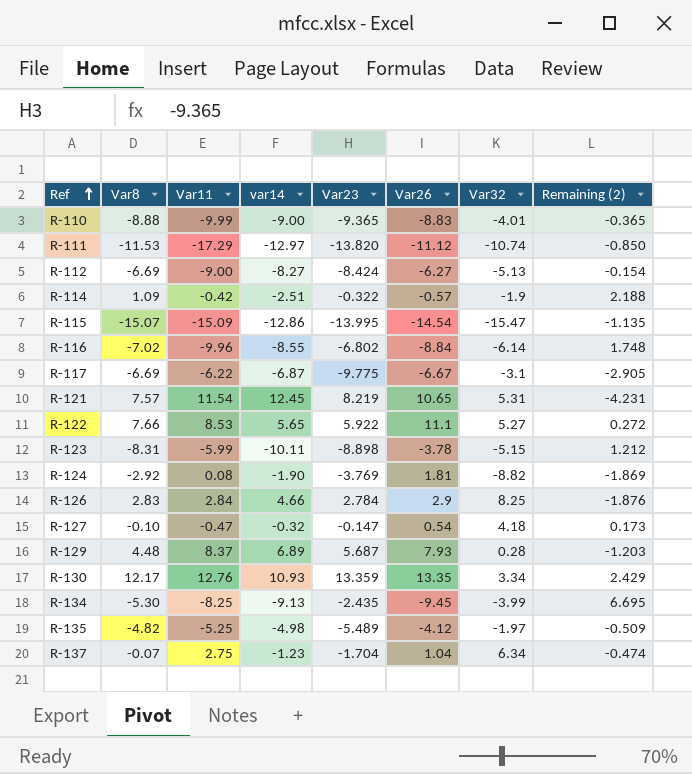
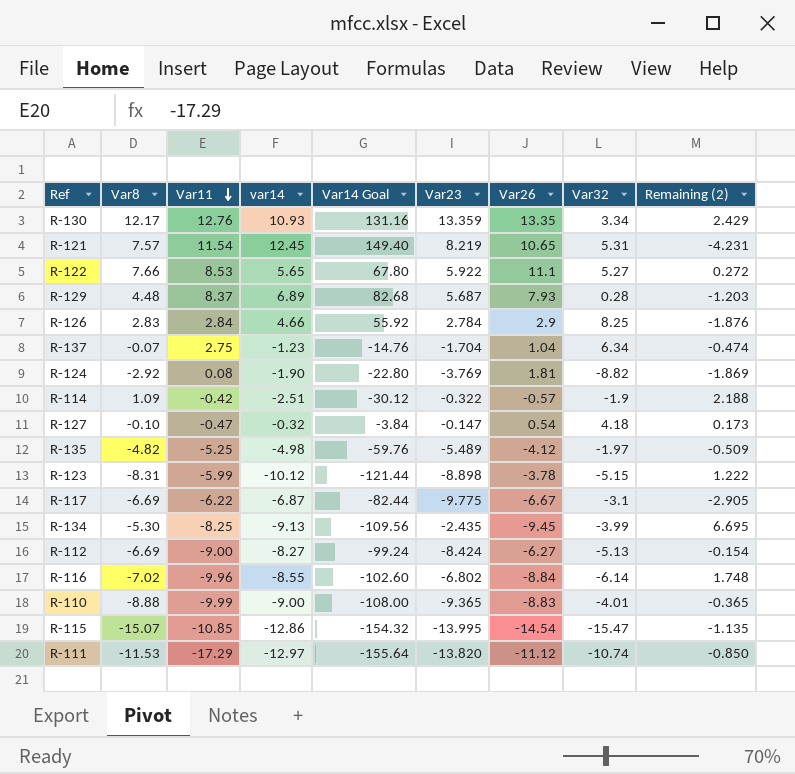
row order: Ref ascending -> Var11 descending
column Var14 Goal | formula: none -> [var14] * 12
R-123 | var14: -10.11 -> -10.12
R-123 | Remaining (2): 1.212 -> 1.222
R-115 | Var11: -15.09 -> -10.85

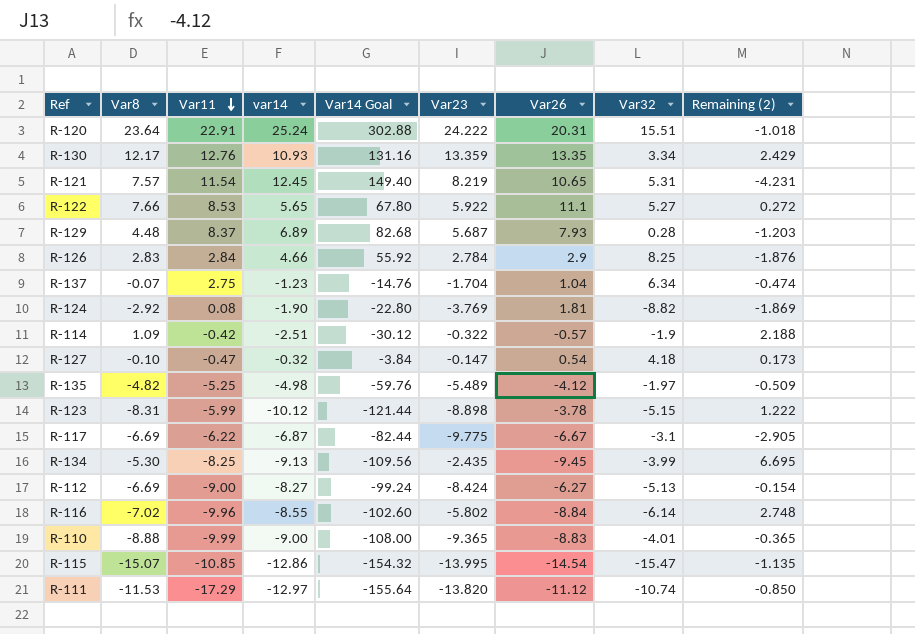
row R-120: none -> 23.64 | 22.91 | 25.24 | 302.88 | 24.222 | 20.31 | 15.51 | -1.018
R-116 | Var23: -6.802 -> -5.802
R-116 | Remaining (2): 1.748 -> 2.748

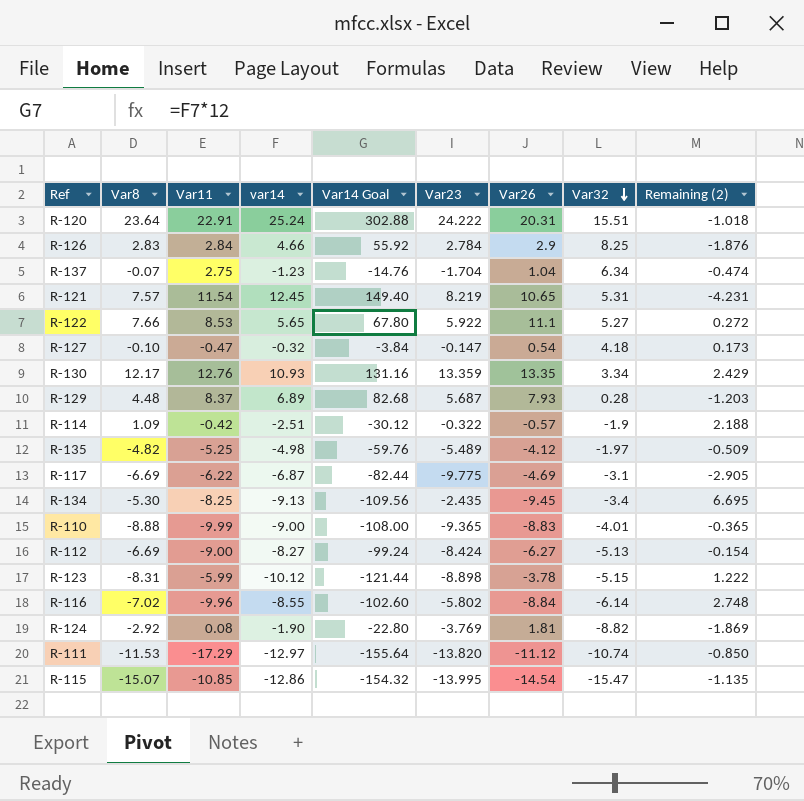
row order: Var11 descending -> Var32 descending
R-117 | Var26: -6.67 -> -4.69
R-134 | Var32: -3.99 -> -3.4

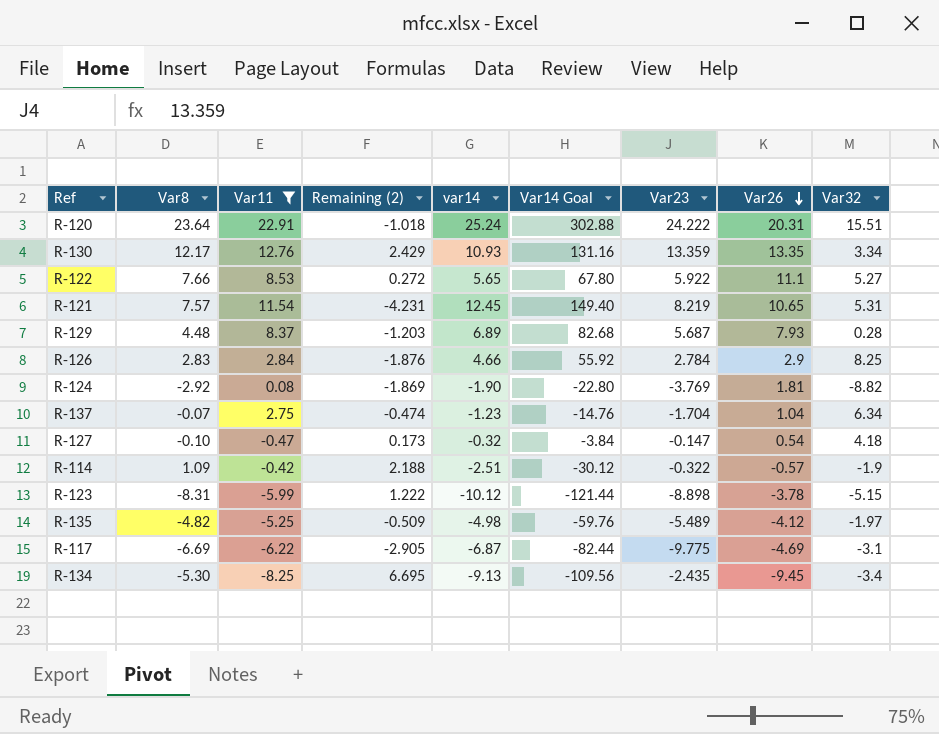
filter: none -> Var11 >= -8.25
row order: Var32 descending -> Var26 descending
column Remaining (2) | position: 9 -> 4

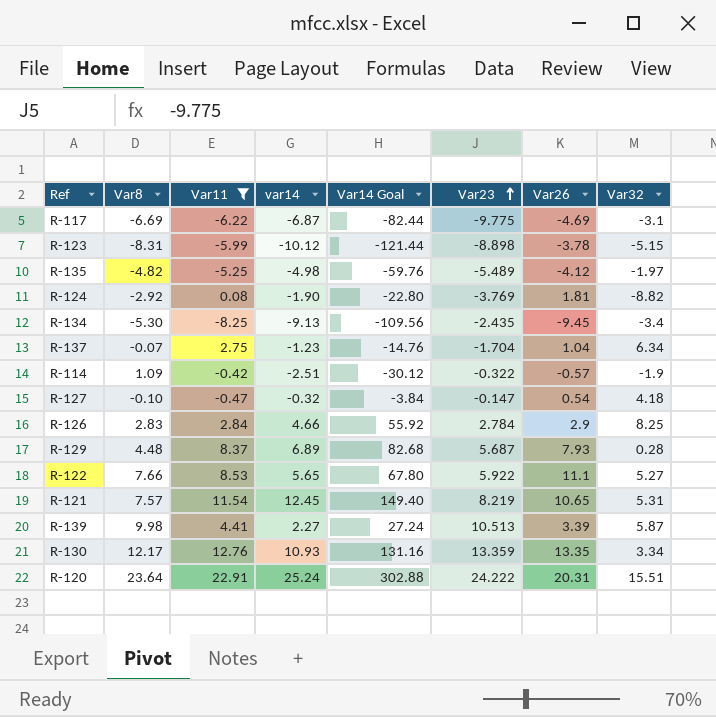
row order: Var26 descending -> Var23 ascending
column Remaining (2) | formula: [Var23] - [var14] -> none
row R-139: none -> 9.98 | 4.41 | 2.27 | 27.24 | 10.513 | 3.39 | 5.87

